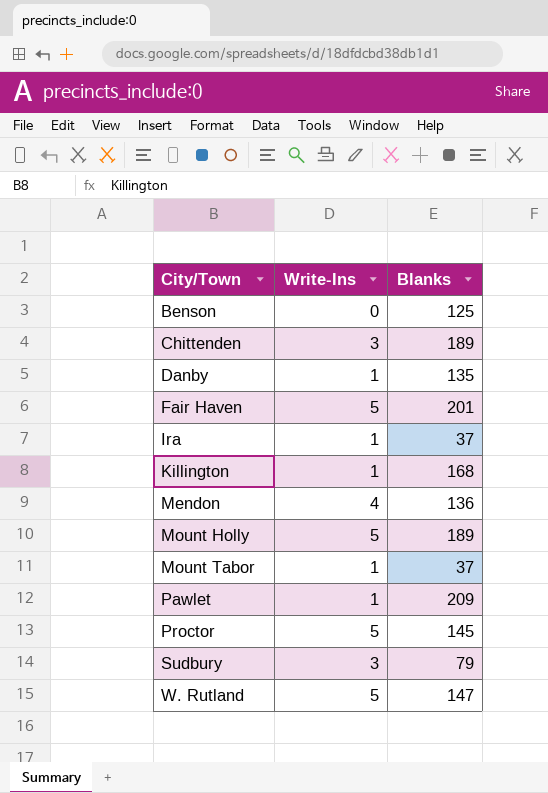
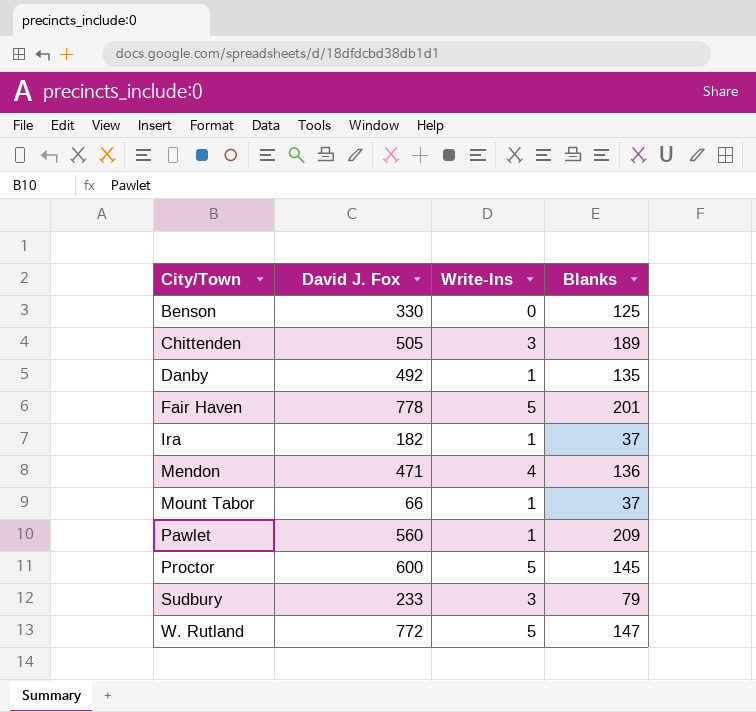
column David J. Fox | position: none -> 2
row Killington: 1 | 168 -> none
row Mount Holly: 5 | 189 -> none

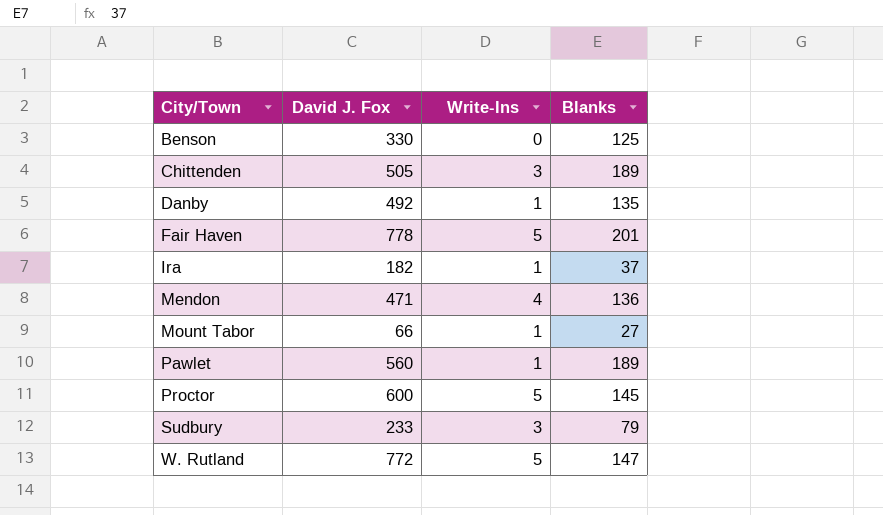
Mount Tabor | Blanks: 37 -> 27
Pawlet | Blanks: 209 -> 189

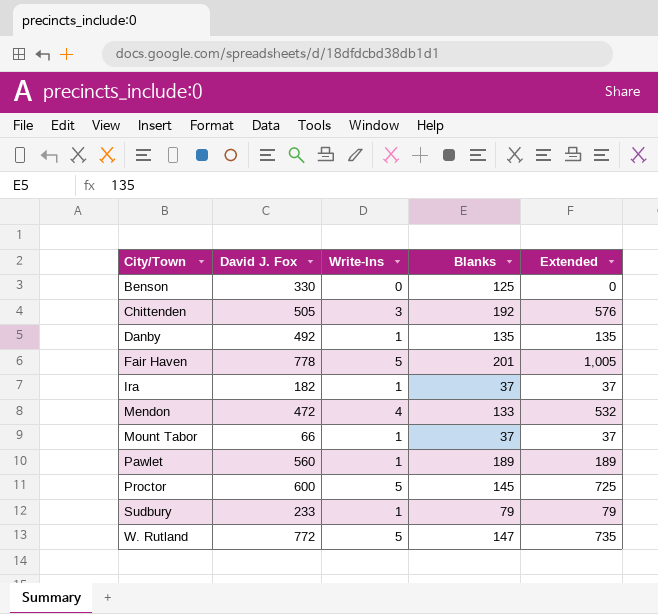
column Extended | formula: none -> [Write-Ins] * [Blanks]
Chittenden | Blanks: 189 -> 192
Mendon | David J. Fox: 471 -> 472
Mendon | Blanks: 136 -> 133
Mount Tabor | Blanks: 27 -> 37
Sudbury | Write-Ins: 3 -> 1

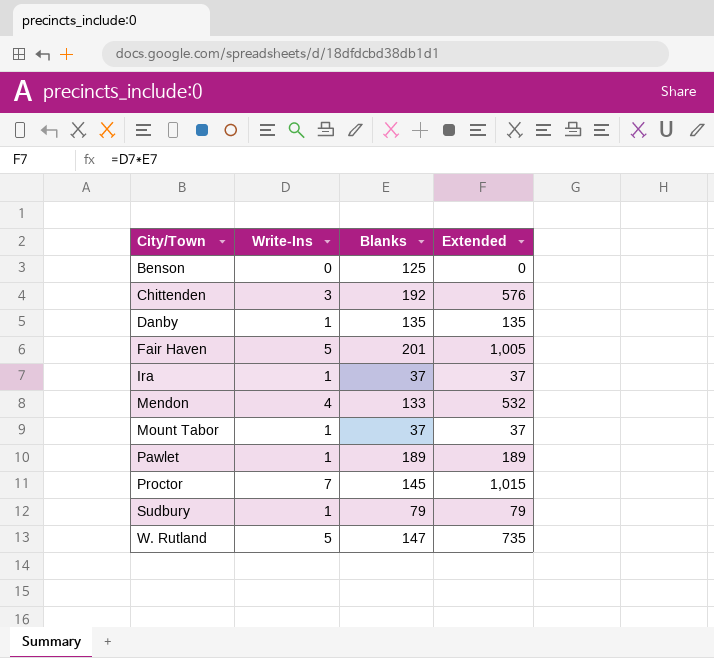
column David J. Fox | position: 2 -> none
Proctor | Write-Ins: 5 -> 7
Proctor | Extended: 725 -> 1,015

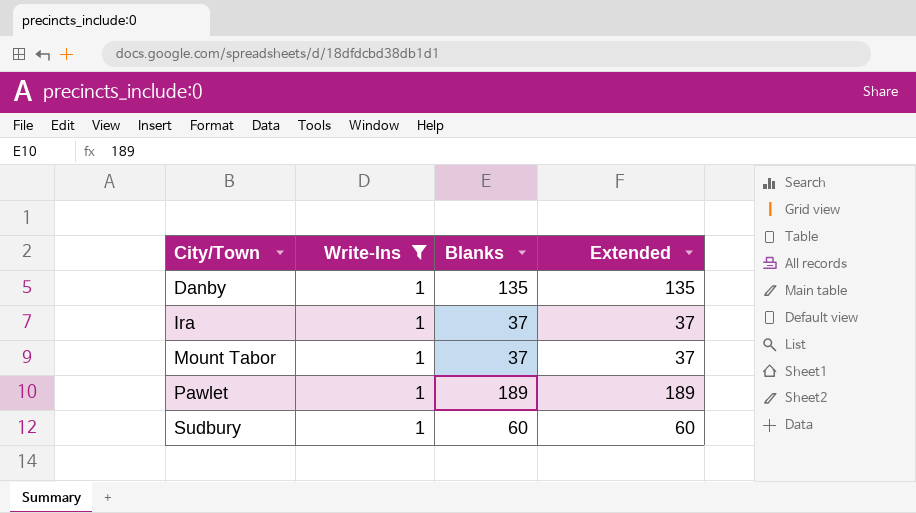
filter: none -> Write-Ins = 1
Sudbury | Blanks: 79 -> 60
Sudbury | Extended: 79 -> 60

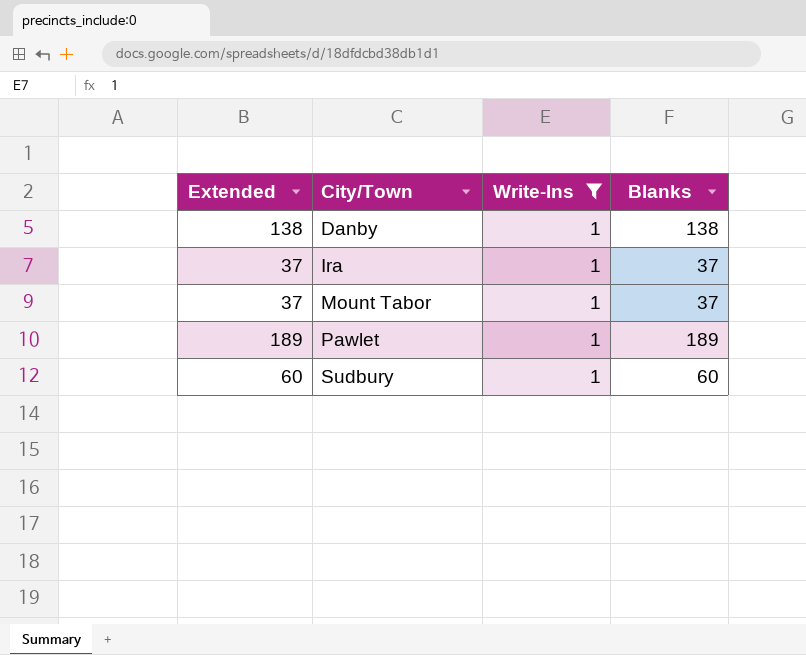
column Extended | position: 4 -> 1
Danby | Extended: 135 -> 138
Danby | Blanks: 135 -> 138

